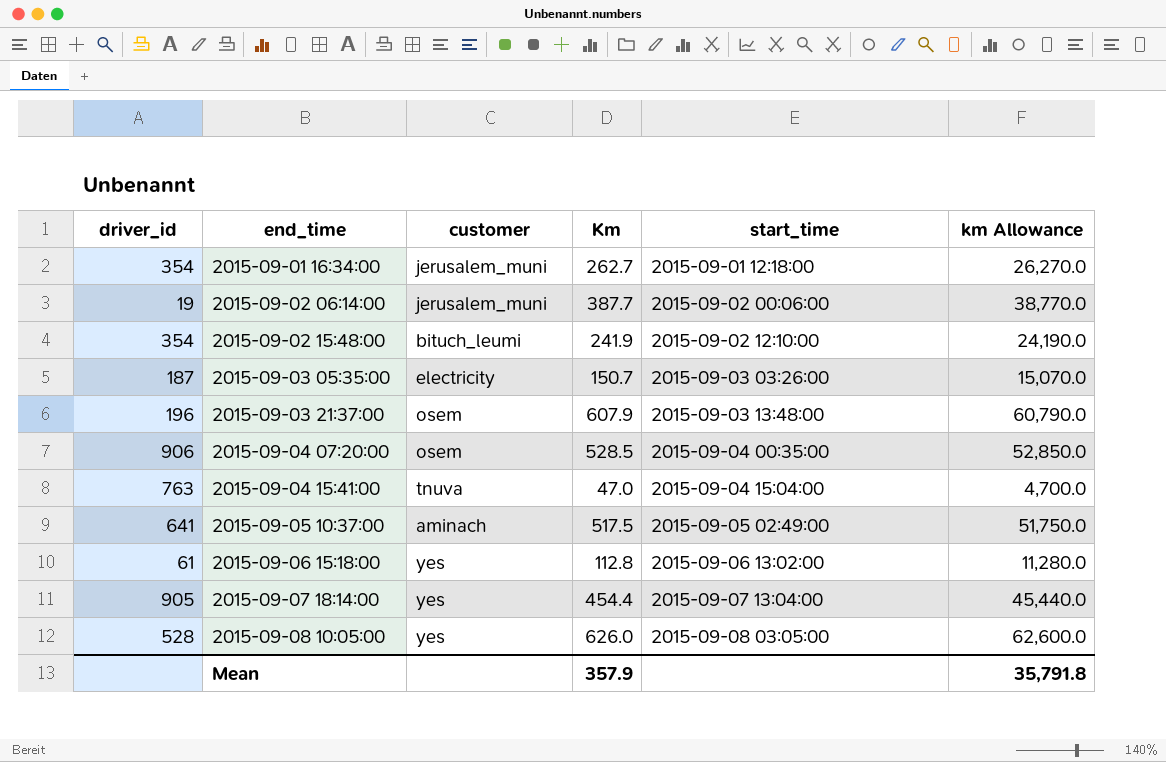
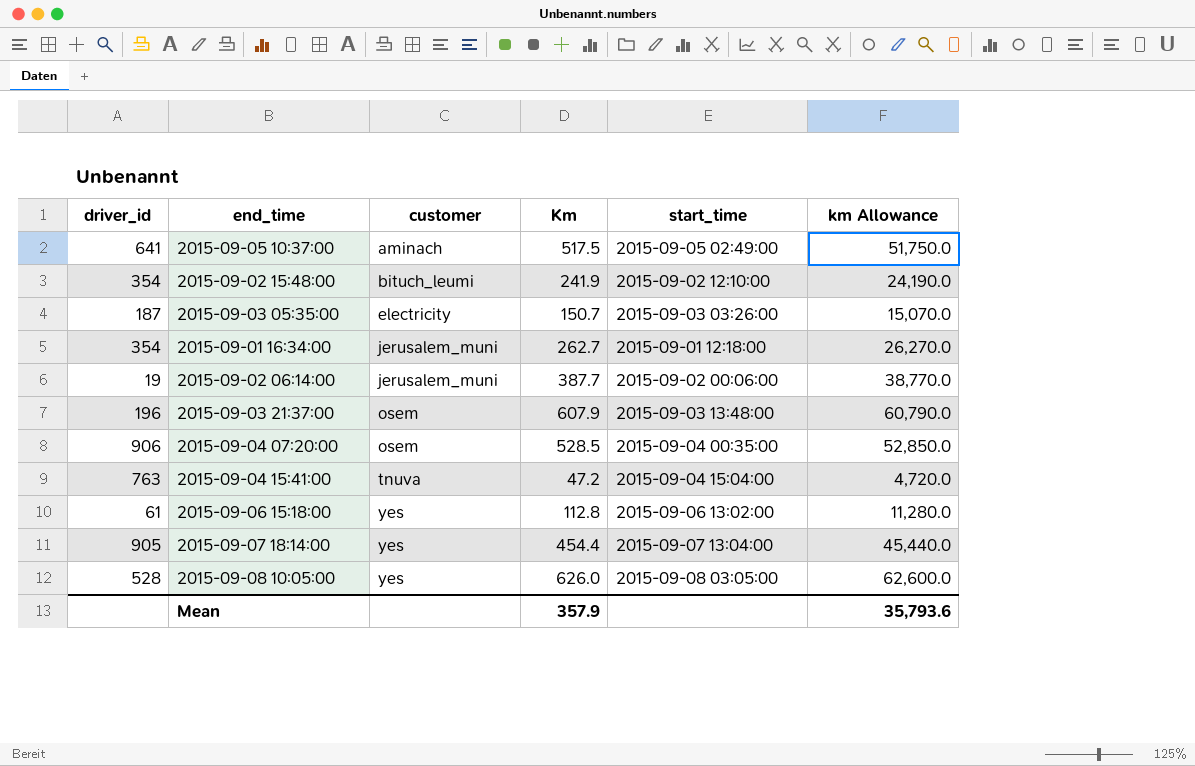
row order: end_time ascending -> customer ascending
2015-09-04 15:41:00 | Km: 47.0 -> 47.2
2015-09-04 15:41:00 | km Allowance: 4,700.0 -> 4,720.0
Mean | km Allowance: 35,791.8 -> 35,793.6

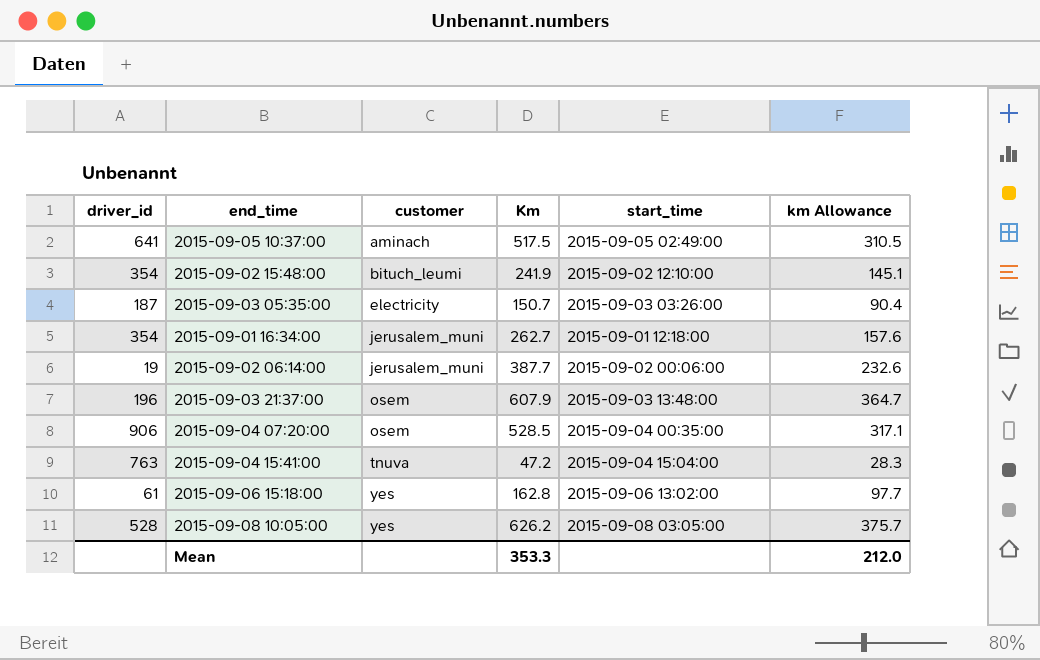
column km Allowance | formula: [Km] * 100 -> [Km] * 0.6
row 2015-09-07 18:14:00: 905 | yes | 454.4 | 2015-09-07 13:04:00 | 45,440.0 -> none
2015-09-06 15:18:00 | Km: 112.8 -> 162.8
2015-09-08 10:05:00 | Km: 626.0 -> 626.2
Mean | Km: 357.9 -> 353.3
Mean | km Allowance: 35,793.6 -> 212.0

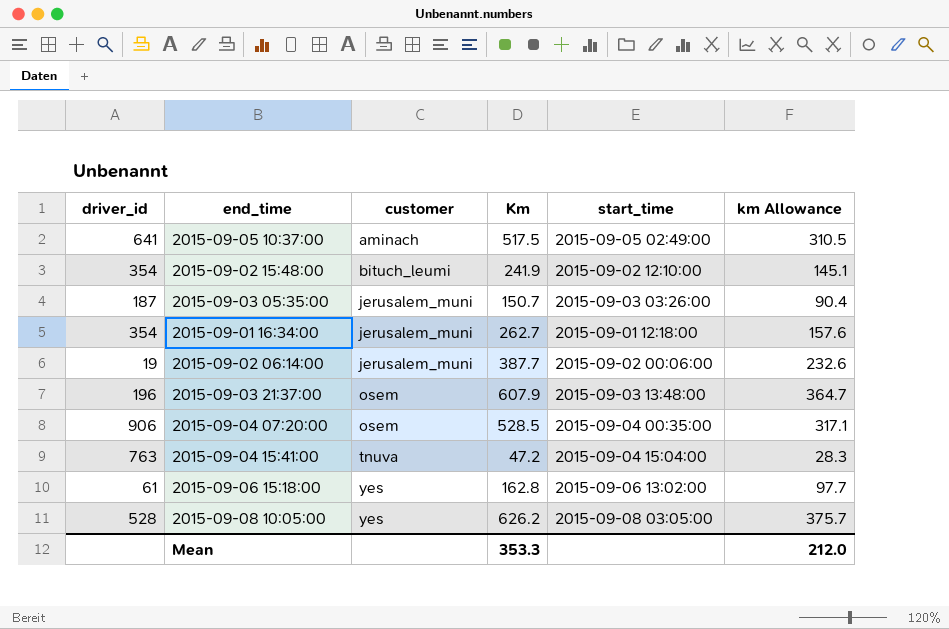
2015-09-03 05:35:00 | customer: electricity -> jerusalem_muni

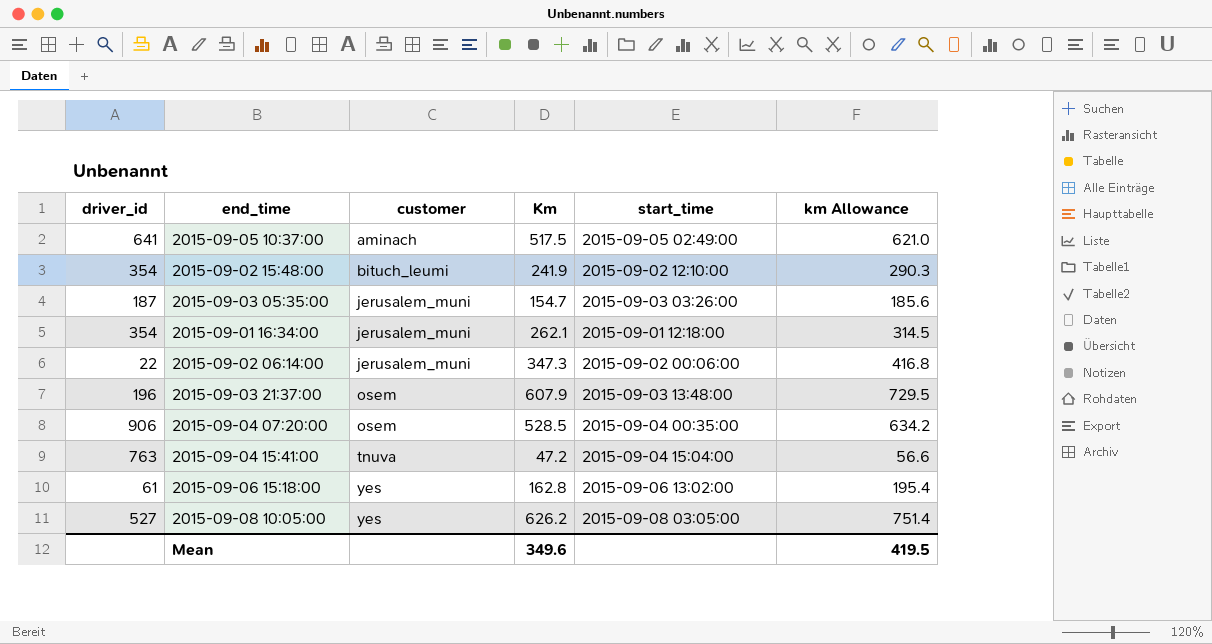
column km Allowance | formula: [Km] * 0.6 -> [Km] * 1.2
2015-09-03 05:35:00 | Km: 150.7 -> 154.7
2015-09-01 16:34:00 | Km: 262.7 -> 262.1
2015-09-02 06:14:00 | driver_id: 19 -> 22
2015-09-02 06:14:00 | Km: 387.7 -> 347.3
2015-09-08 10:05:00 | driver_id: 528 -> 527
Mean | Km: 353.3 -> 349.6
Mean | km Allowance: 212.0 -> 419.5

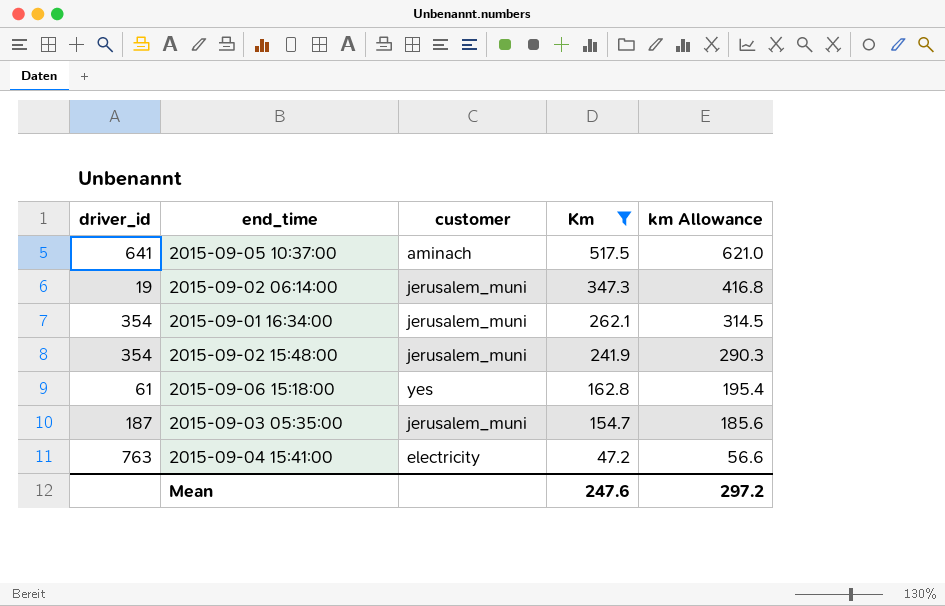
filter: none -> Km <= 517.5
row order: customer ascending -> Km descending
column start_time | position: 5 -> none
2015-09-02 06:14:00 | driver_id: 22 -> 19
2015-09-02 15:48:00 | customer: bituch_leumi -> jerusalem_muni
2015-09-04 15:41:00 | customer: tnuva -> electricity
Mean | Km: 349.6 -> 247.6
Mean | km Allowance: 419.5 -> 297.2

